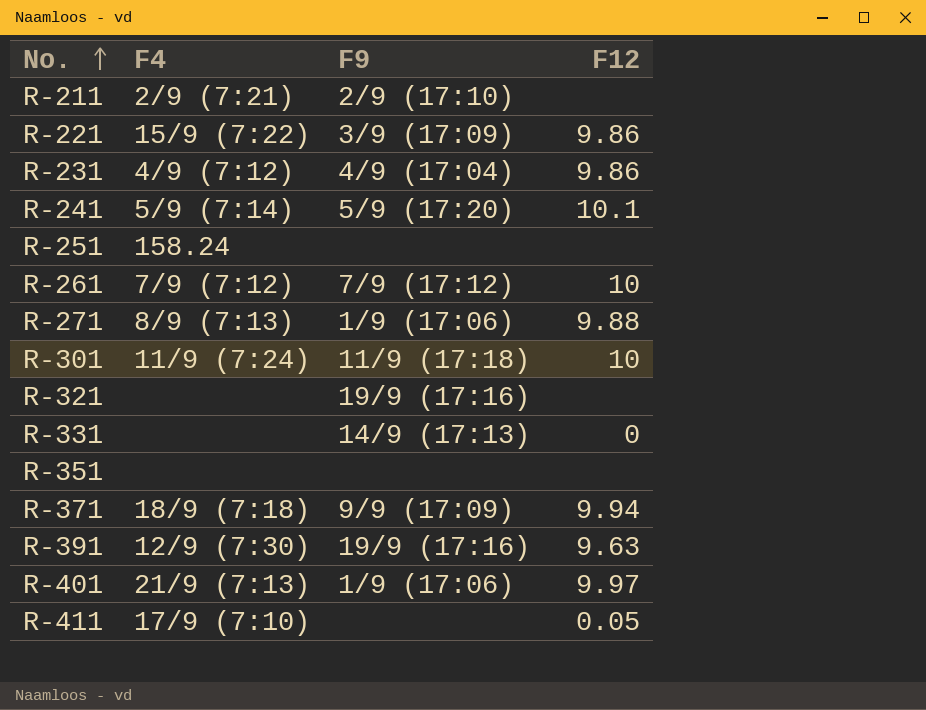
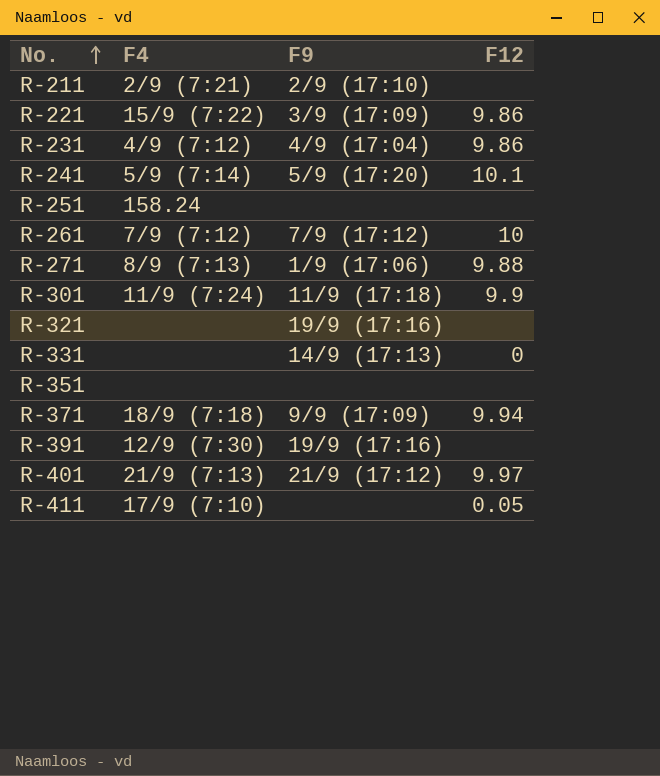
R-301 | F12: 10 -> 9.9
R-391 | F12: 9.63 -> none
R-401 | F9: 1/9 (17:06) -> 21/9 (17:12)

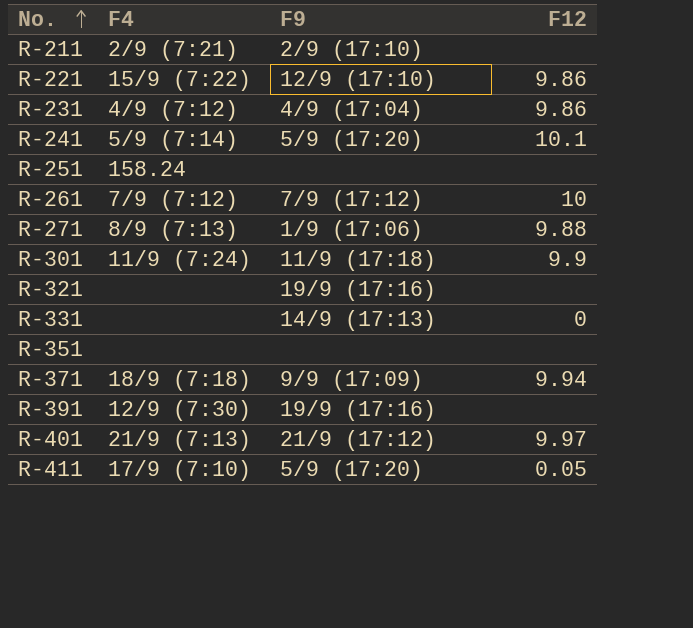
R-221 | F9: 3/9 (17:09) -> 12/9 (17:10)
R-411 | F9: none -> 5/9 (17:20)

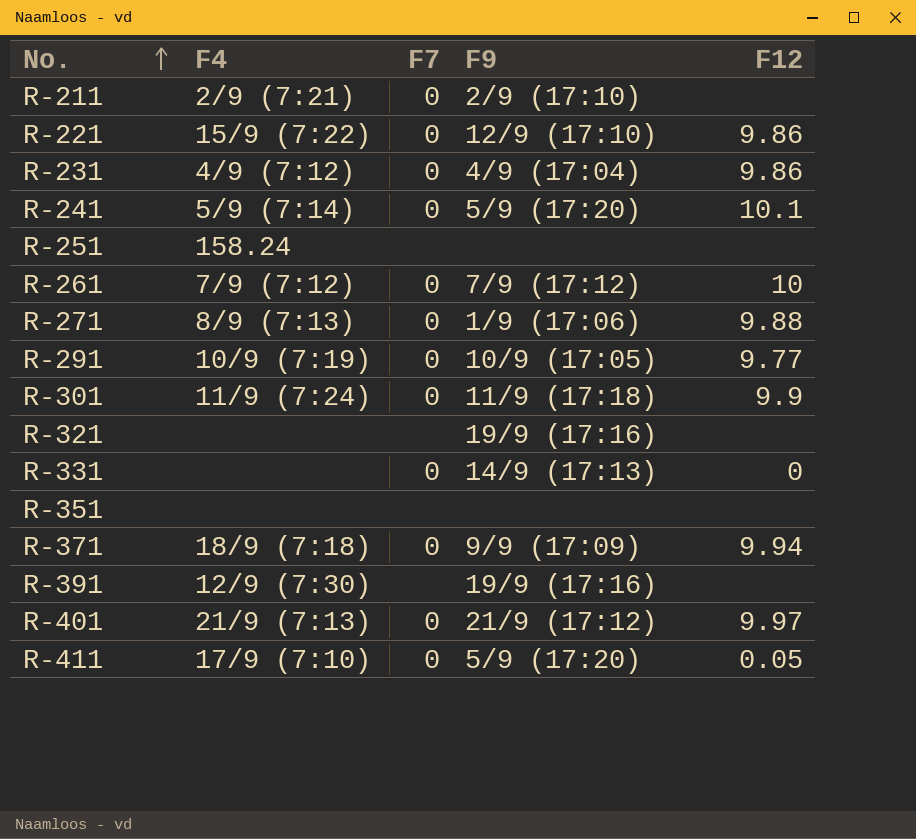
column F7 | position: none -> 3
row R-291: none -> 10/9 (7:19) | 0 | 10/9 (17:05) | 9.77

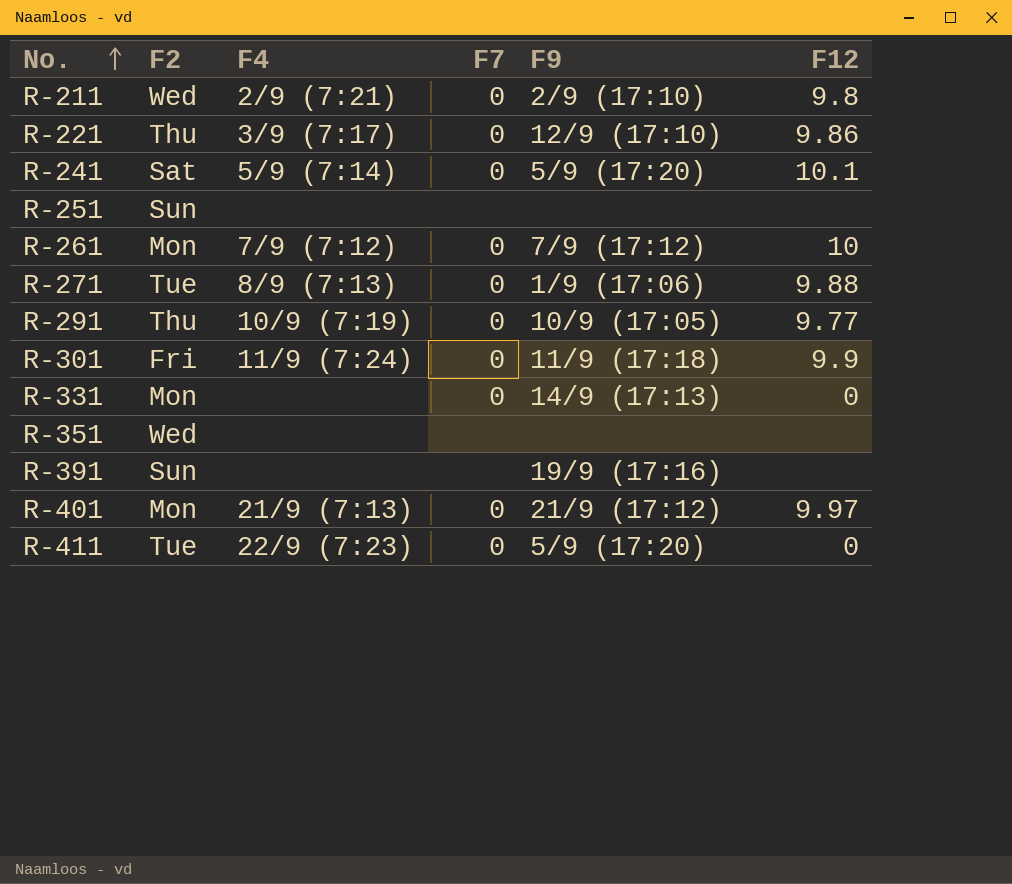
column F2 | position: none -> 2
row R-231: 4/9 (7:12) | 0 | 4/9 (17:04) | 9.86 -> none
row R-321: none | none | 19/9 (17:16) | none -> none
row R-371: 18/9 (7:18) | 0 | 9/9 (17:09) | 9.94 -> none
R-211 | F12: none -> 9.8
R-221 | F4: 15/9 (7:22) -> 3/9 (7:17)
R-251 | F4: 158.24 -> none
R-391 | F4: 12/9 (7:30) -> none
R-411 | F4: 17/9 (7:10) -> 22/9 (7:23)
R-411 | F12: 0.05 -> 0

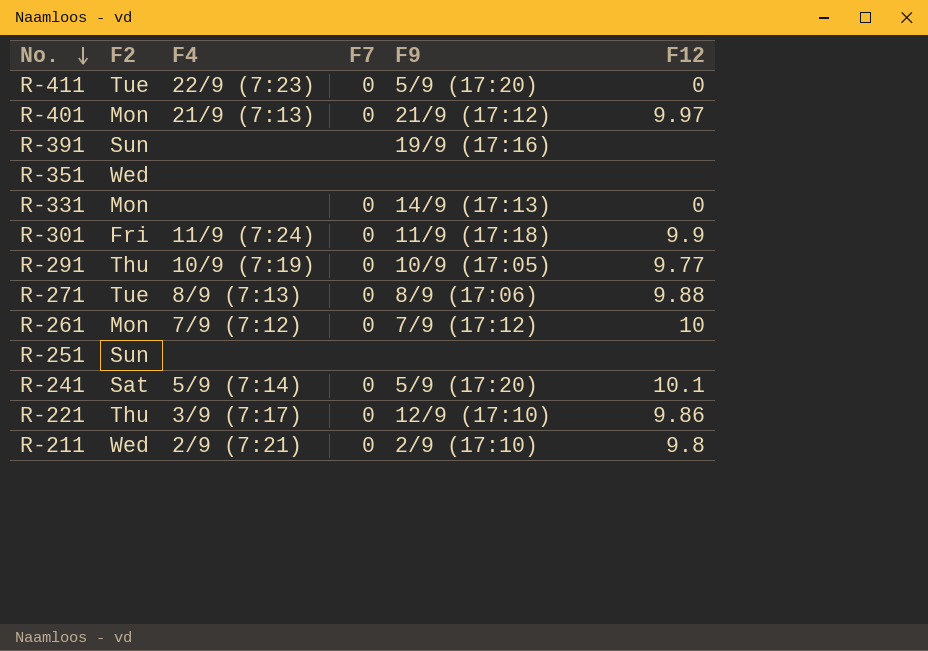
row order: No. ascending -> No. descending
R-271 | F9: 1/9 (17:06) -> 8/9 (17:06)

